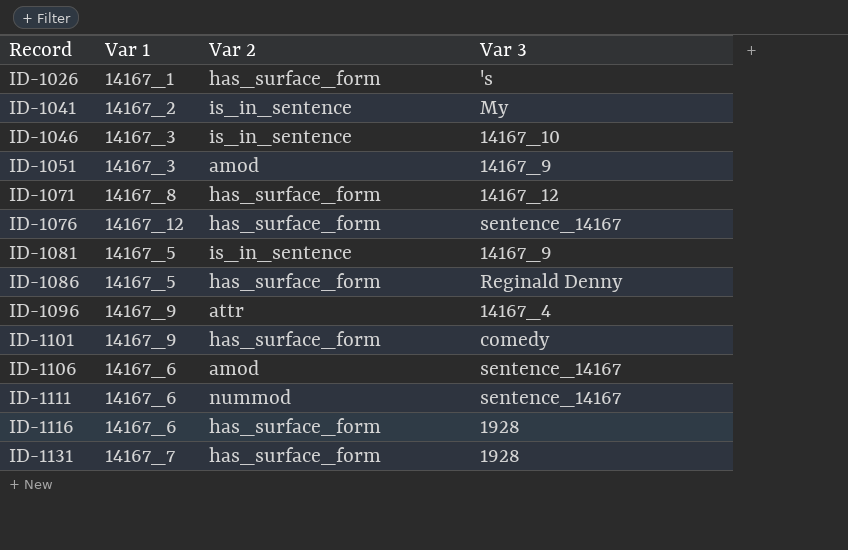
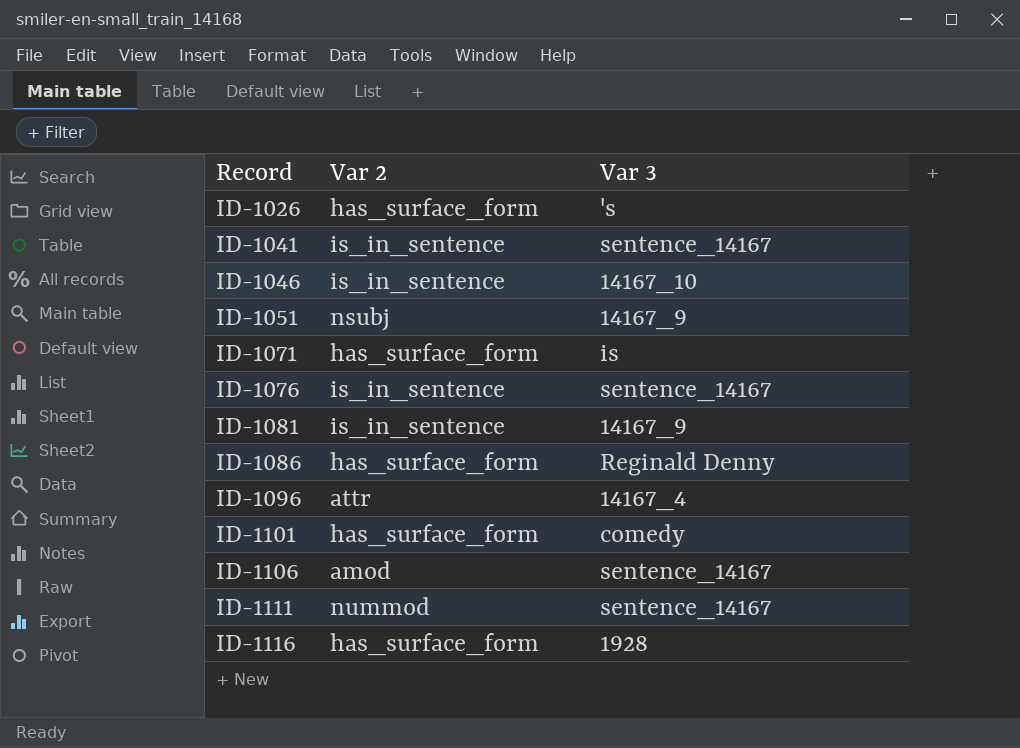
column Var 1 | position: 2 -> none
row ID-1131: 14167_7 | has_surface_form | 1928 -> none
ID-1041 | Var 3: My -> sentence_14167
ID-1051 | Var 2: amod -> nsubj
ID-1071 | Var 3: 14167_12 -> is
ID-1076 | Var 2: has_surface_form -> is_in_sentence

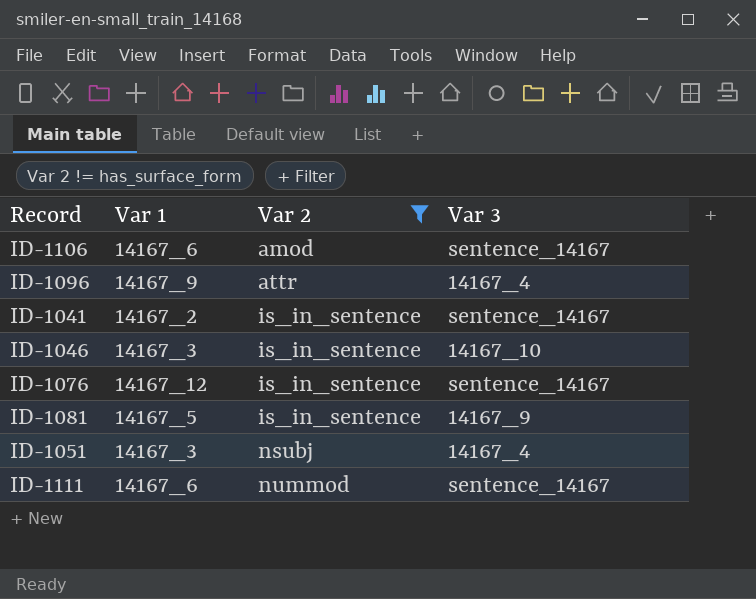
filter: none -> Var 2 != has_surface_form
row order: Record ascending -> Var 2 ascending
column Var 1 | position: none -> 2
ID-1051 | Var 3: 14167_9 -> 14167_4

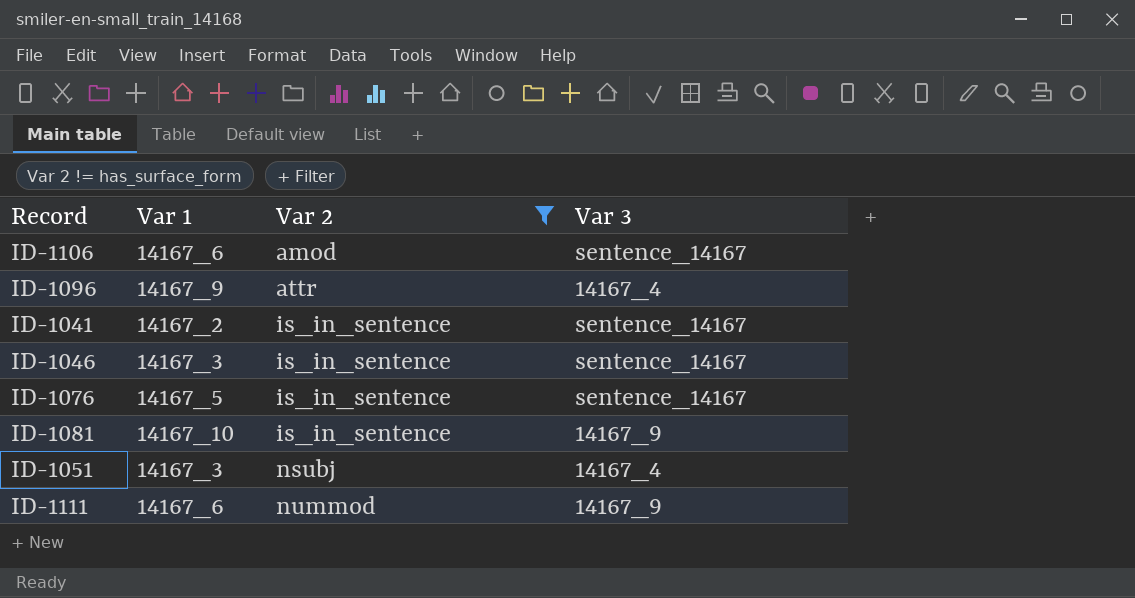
ID-1046 | Var 3: 14167_10 -> sentence_14167
ID-1076 | Var 1: 14167_12 -> 14167_5
ID-1081 | Var 1: 14167_5 -> 14167_10
ID-1111 | Var 3: sentence_14167 -> 14167_9

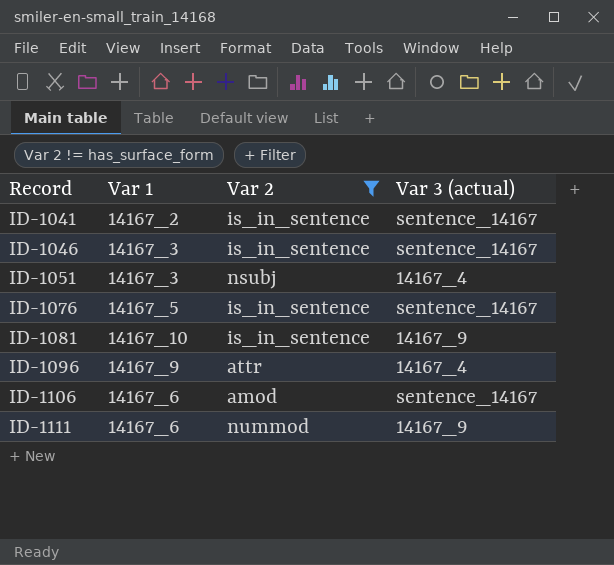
row order: Var 2 ascending -> Record ascending
column name: Var 3 -> Var 3 (actual)

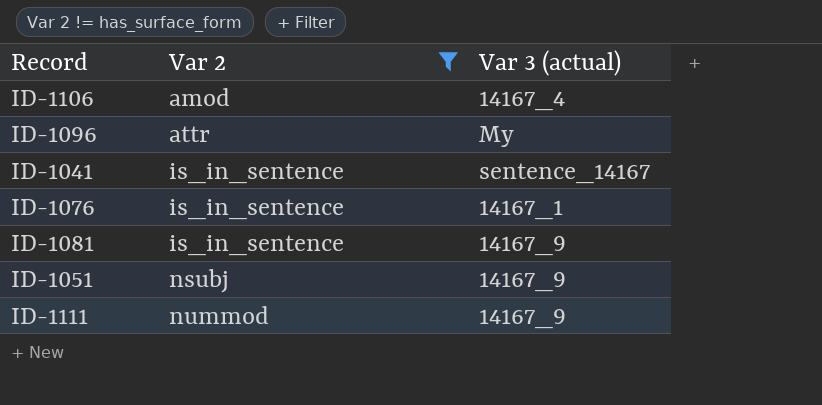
row order: Record ascending -> Var 2 ascending
column Var 1 | position: 2 -> none
row ID-1046: 14167_3 | is_in_sentence | sentence_14167 -> none
ID-1106 | Var 3 (actual): sentence_14167 -> 14167_4
ID-1096 | Var 3 (actual): 14167_4 -> My
ID-1076 | Var 3 (actual): sentence_14167 -> 14167_1
ID-1051 | Var 3 (actual): 14167_4 -> 14167_9

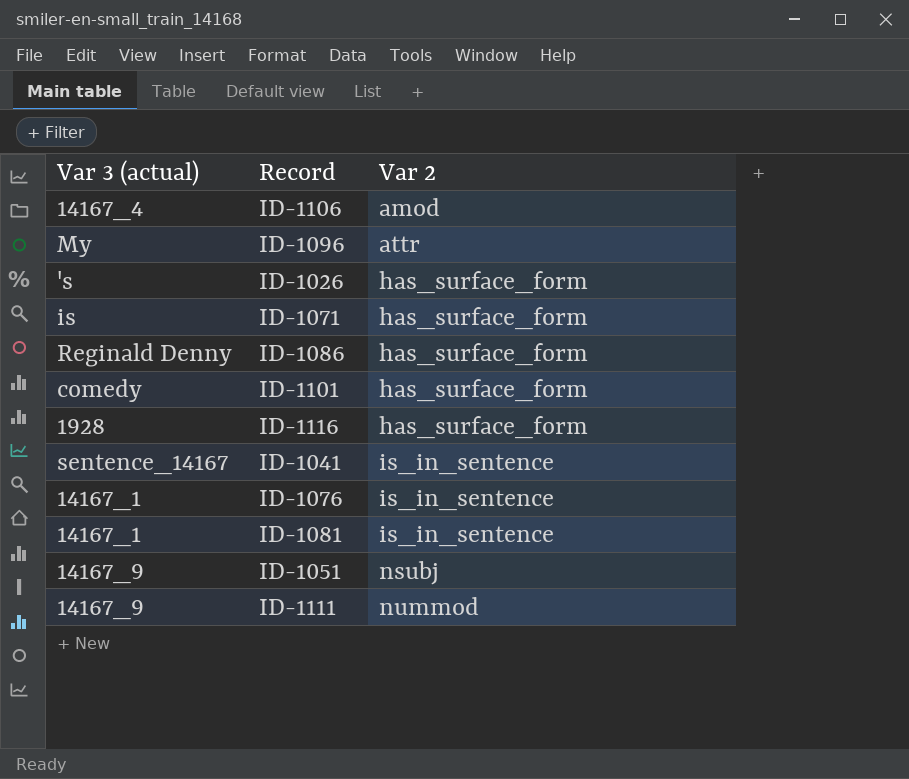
filter: Var 2 != has_surface_form -> none
column Var 3 (actual) | position: 3 -> 1
ID-1081 | Var 3 (actual): 14167_9 -> 14167_1

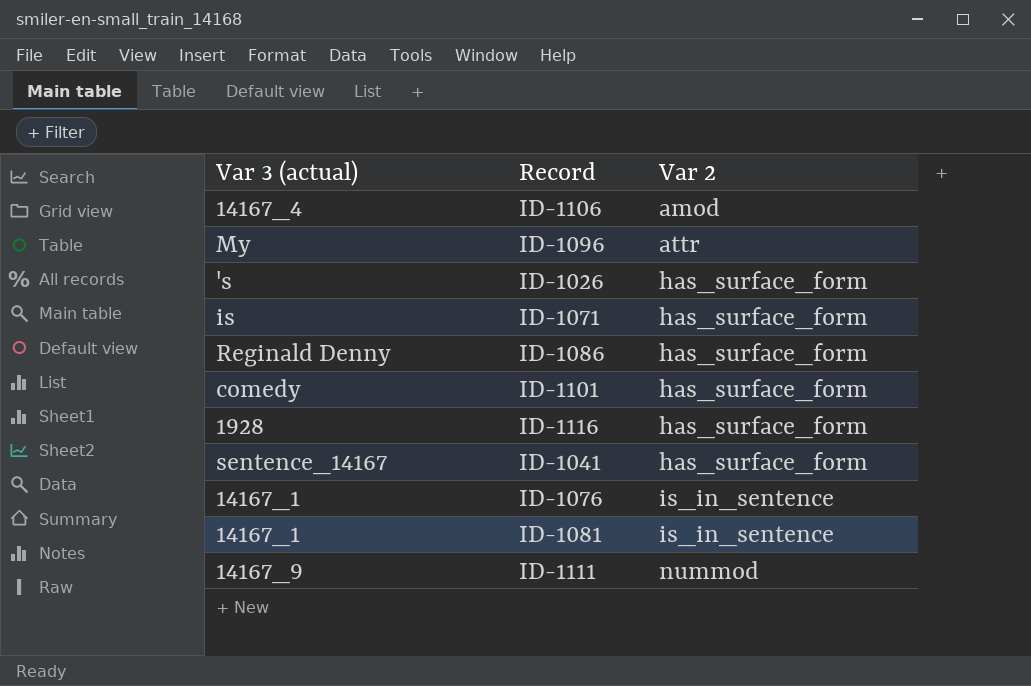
row ID-1051: 14167_9 | nsubj -> none
ID-1041 | Var 2: is_in_sentence -> has_surface_form

